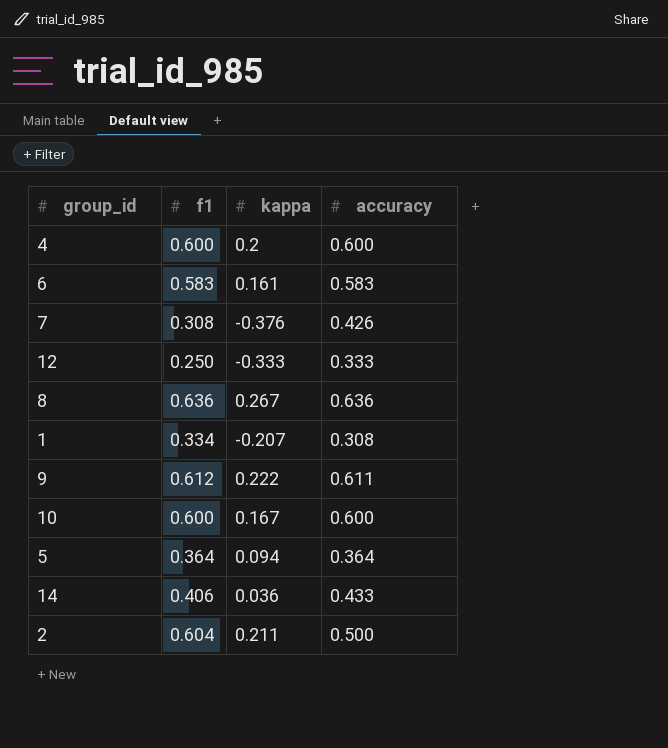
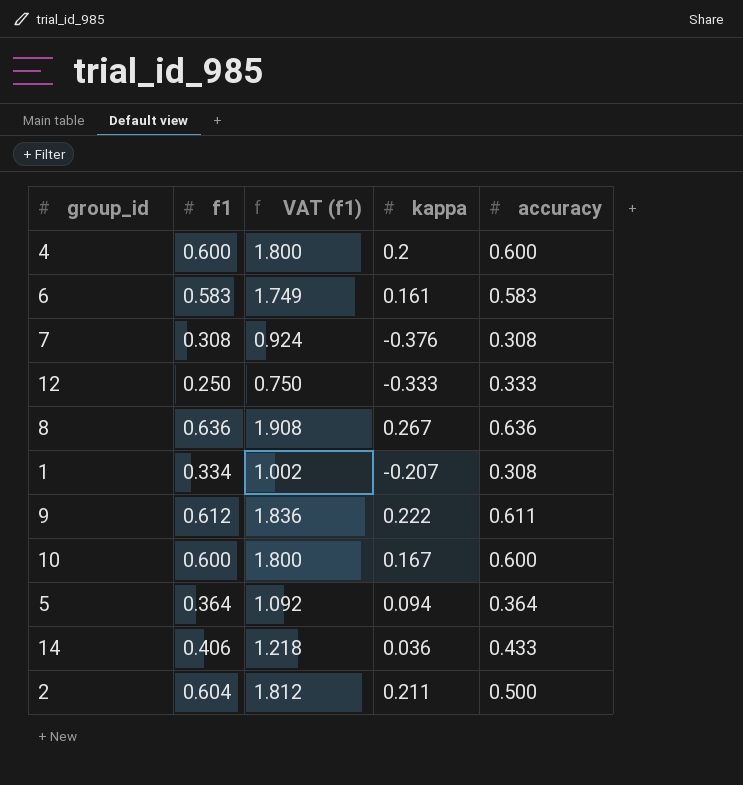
column VAT (f1) | formula: none -> [f1] * 3
7 | accuracy: 0.426 -> 0.308

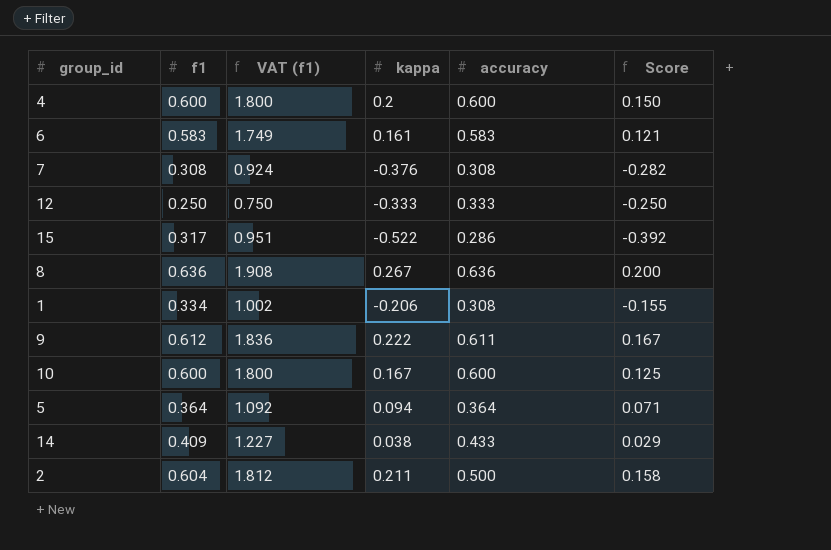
column Score | formula: none -> [kappa] * 0.75
row 15: none -> 0.317 | 0.951 | -0.522 | 0.286 | -0.392
1 | kappa: -0.207 -> -0.206
14 | f1: 0.406 -> 0.409
14 | VAT (f1): 1.218 -> 1.227
14 | kappa: 0.036 -> 0.038

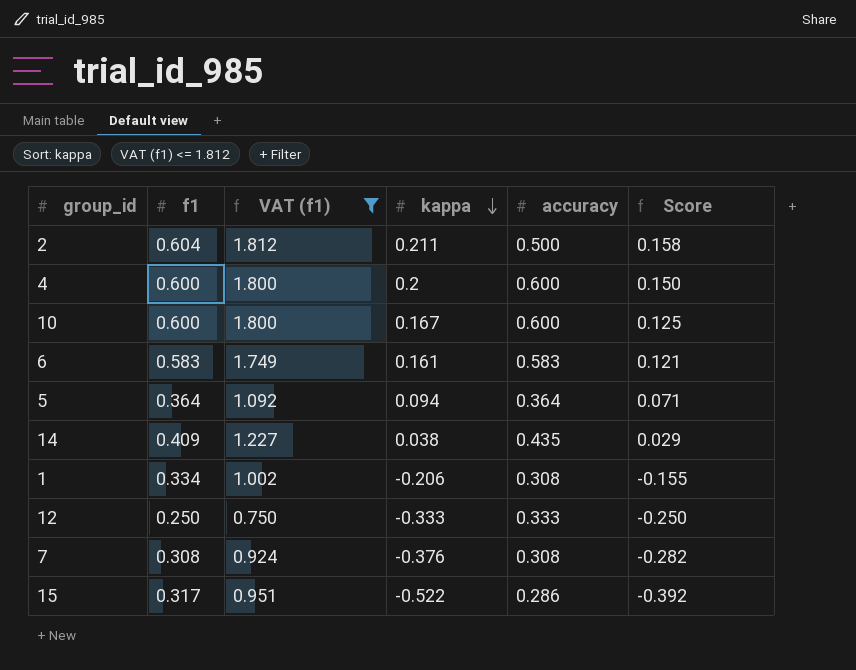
filter: none -> VAT (f1) <= 1.812
row order: none -> kappa descending
14 | accuracy: 0.433 -> 0.435

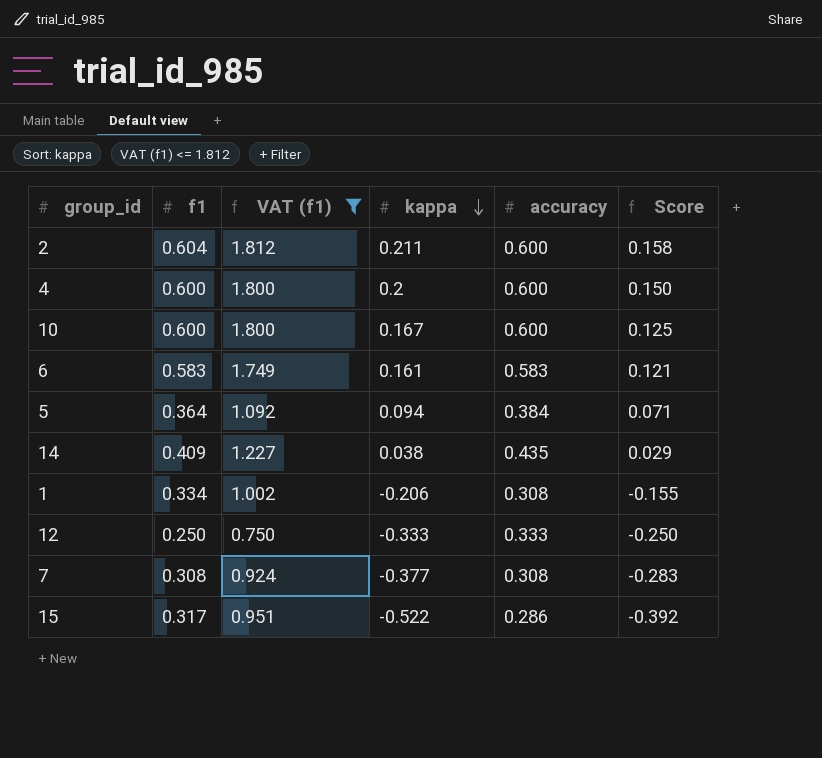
2 | accuracy: 0.500 -> 0.600
5 | accuracy: 0.364 -> 0.384
7 | kappa: -0.376 -> -0.377
7 | Score: -0.282 -> -0.283

